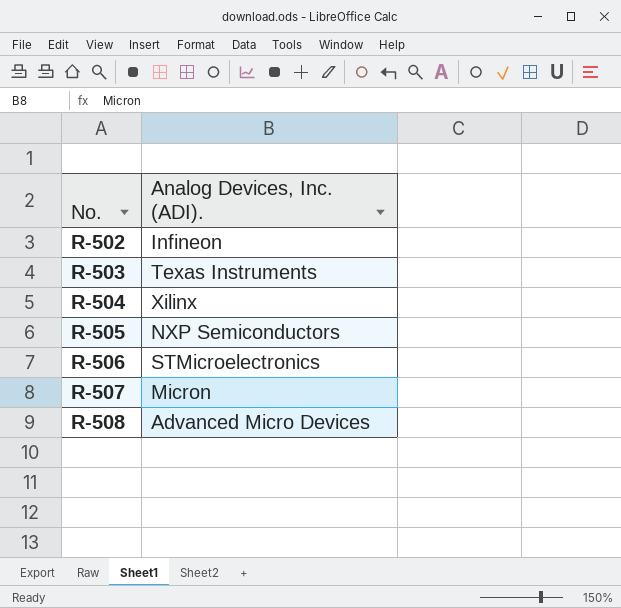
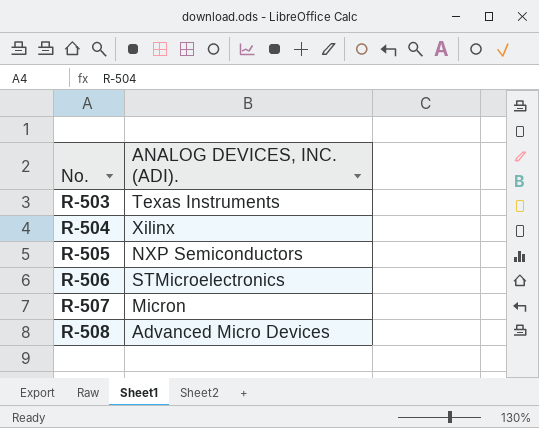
column name: Analog Devices, Inc. (ADI). -> ANALOG DEVICES, INC. (ADI).
row R-502: Infineon -> none

